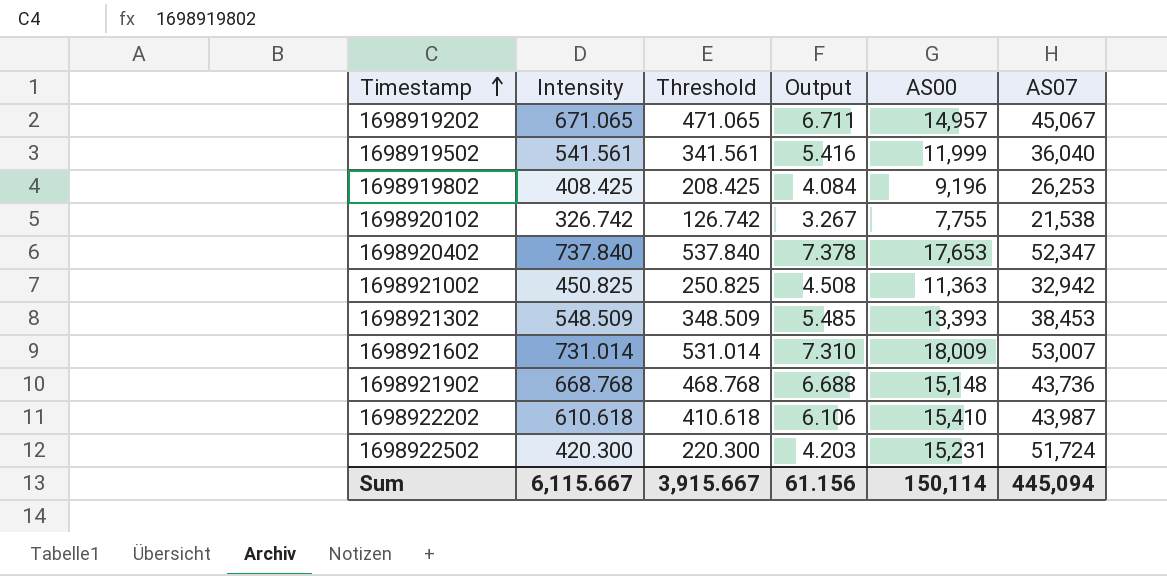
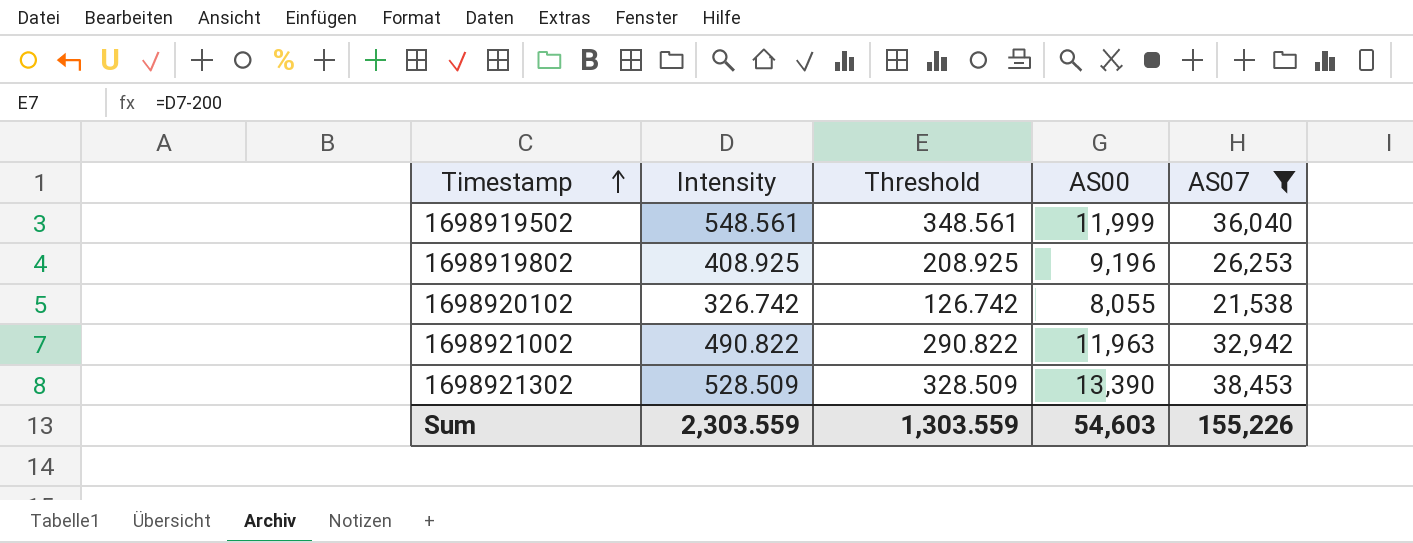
filter: none -> AS07 <= 38,453
column Output | formula: [Intensity] * 0.01 -> none
1698919502 | Intensity: 541.561 -> 548.561
1698919502 | Threshold: 341.561 -> 348.561
1698919802 | Intensity: 408.425 -> 408.925
1698919802 | Threshold: 208.425 -> 208.925
1698920102 | AS00: 7,755 -> 8,055
1698921002 | Intensity: 450.825 -> 490.822
1698921002 | Threshold: 250.825 -> 290.822
1698921002 | AS00: 11,363 -> 11,963
1698921302 | Intensity: 548.509 -> 528.509
1698921302 | Threshold: 348.509 -> 328.509
1698921302 | AS00: 13,393 -> 13,390
Sum | Intensity: 6,115.667 -> 2,303.559
Sum | Threshold: 3,915.667 -> 1,303.559
Sum | AS00: 150,114 -> 54,603
Sum | AS07: 445,094 -> 155,226

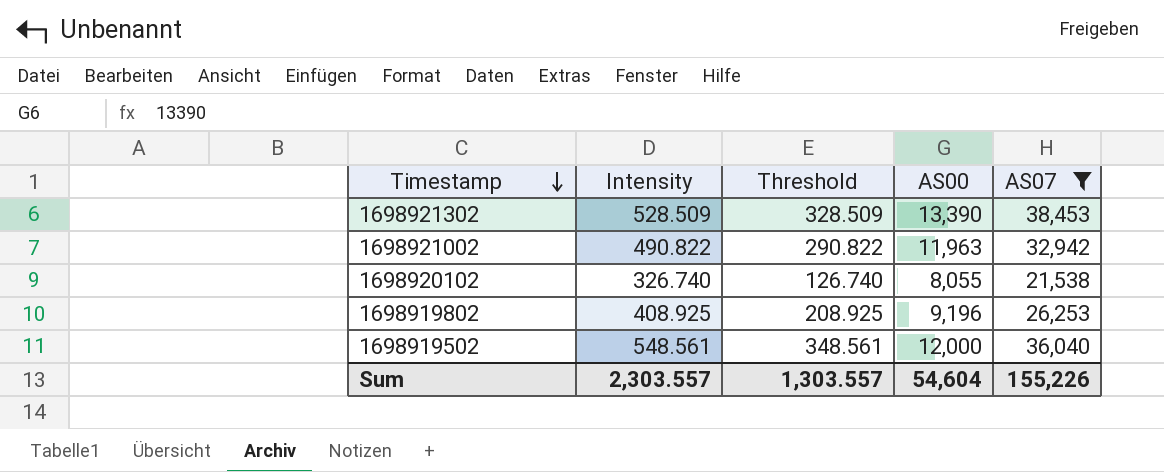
row order: Timestamp ascending -> Timestamp descending
1698920102 | Intensity: 326.742 -> 326.740
1698920102 | Threshold: 126.742 -> 126.740
1698919502 | AS00: 11,999 -> 12,000
Sum | Intensity: 2,303.559 -> 2,303.557
Sum | Threshold: 1,303.559 -> 1,303.557
Sum | AS00: 54,603 -> 54,604

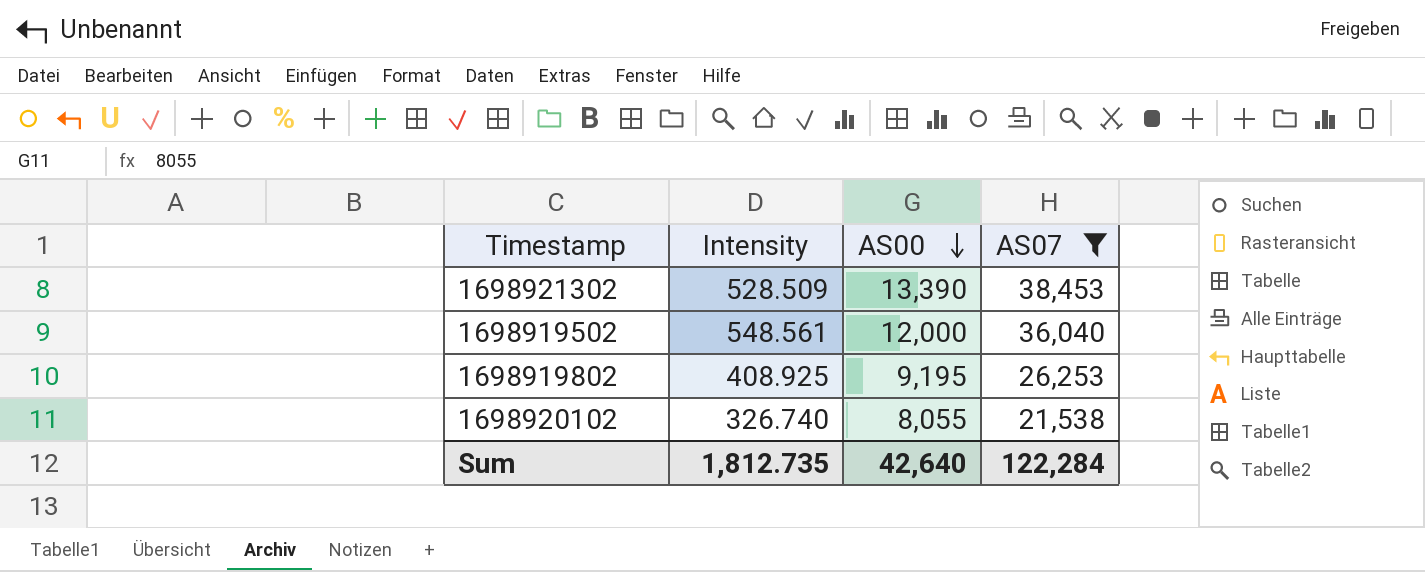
row order: Timestamp descending -> AS00 descending
column Threshold | formula: [Intensity] - 200 -> none
row 1698921002: 490.822 | 290.822 | 11,963 | 32,942 -> none
1698919802 | AS00: 9,196 -> 9,195
Sum | Intensity: 2,303.557 -> 1,812.735
Sum | AS00: 54,604 -> 42,640
Sum | AS07: 155,226 -> 122,284

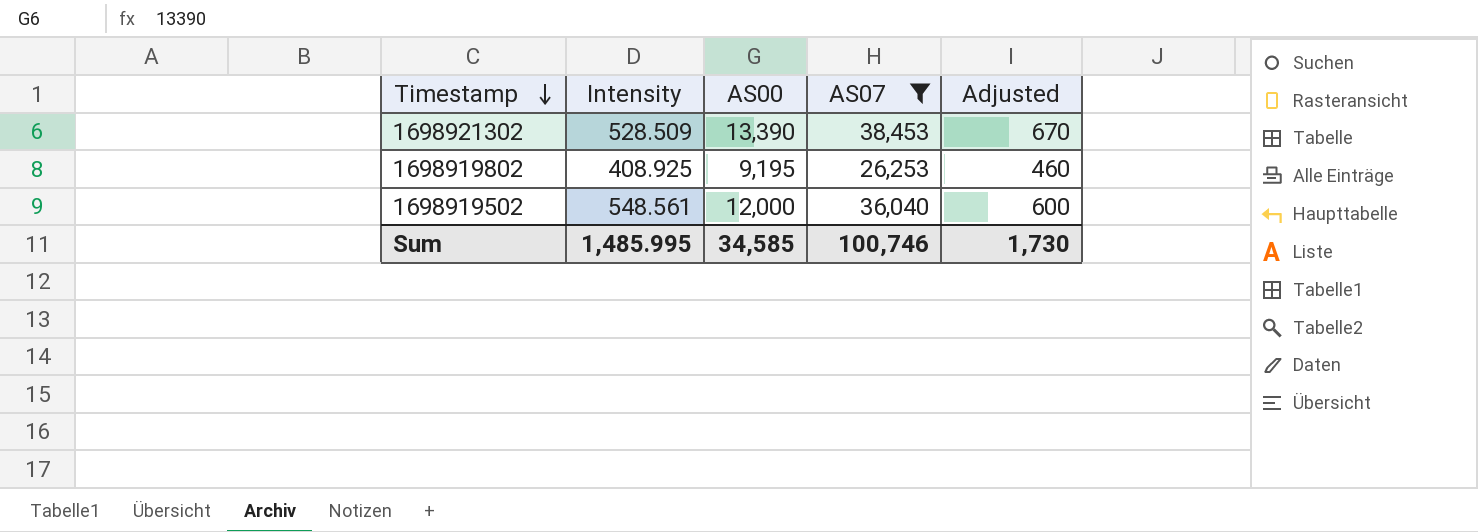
row order: AS00 descending -> Timestamp descending
column Adjusted | formula: none -> [AS00] * 0.05
row 1698920102: 326.740 | 8,055 | 21,538 -> none
Sum | Intensity: 1,812.735 -> 1,485.995
Sum | AS00: 42,640 -> 34,585
Sum | AS07: 122,284 -> 100,746

